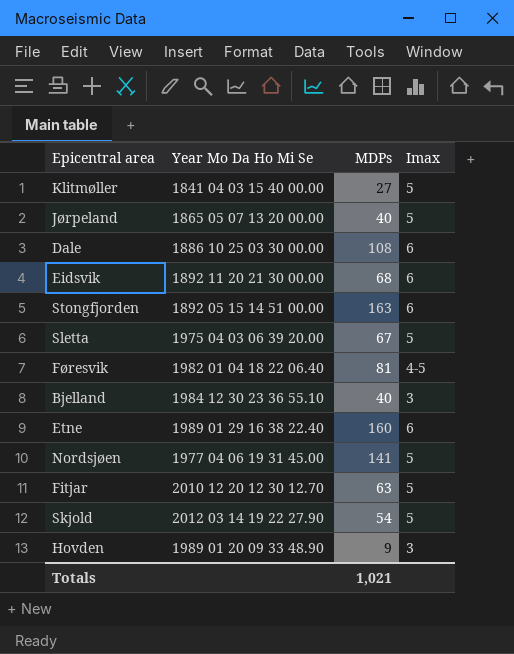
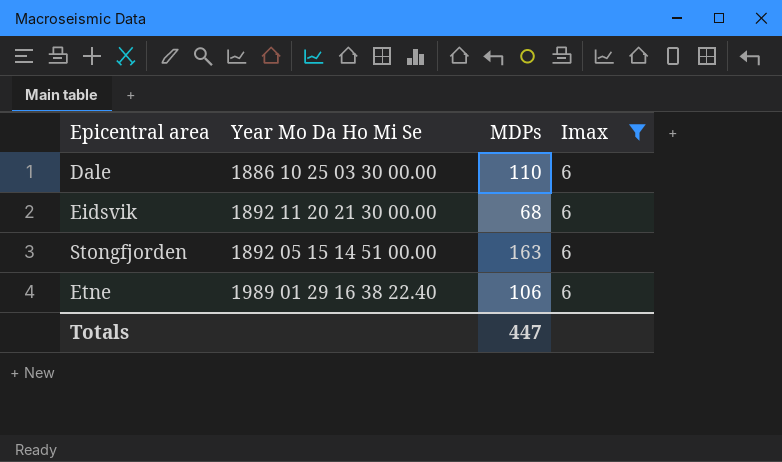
filter: none -> Imax = 6
Dale | MDPs: 108 -> 110
Etne | MDPs: 160 -> 106
Totals | MDPs: 1,021 -> 447

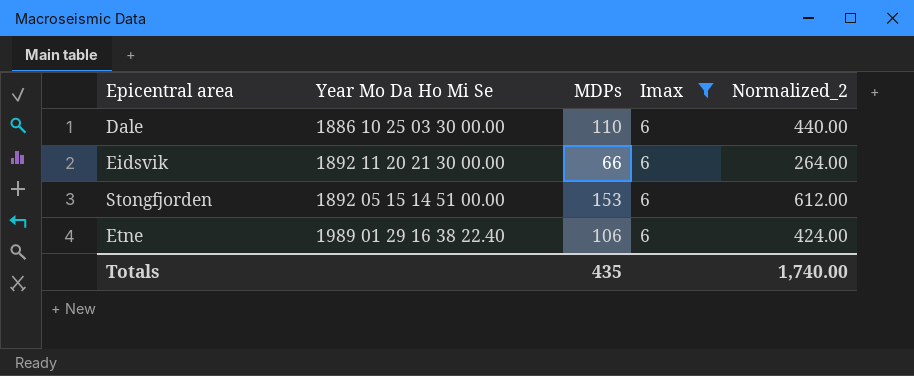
column Normalized_2 | formula: none -> [MDPs] * 4
Eidsvik | MDPs: 68 -> 66
Stongfjorden | MDPs: 163 -> 153
Totals | MDPs: 447 -> 435

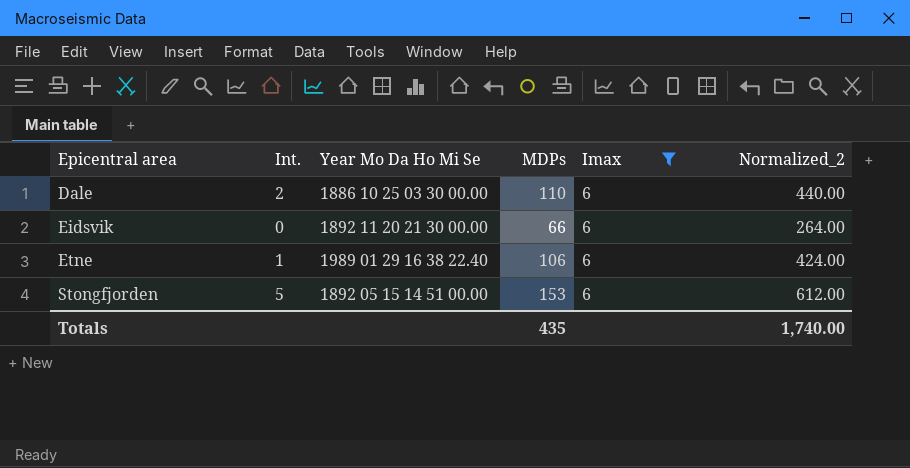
row order: none -> Epicentral area ascending
column Int. | position: none -> 2

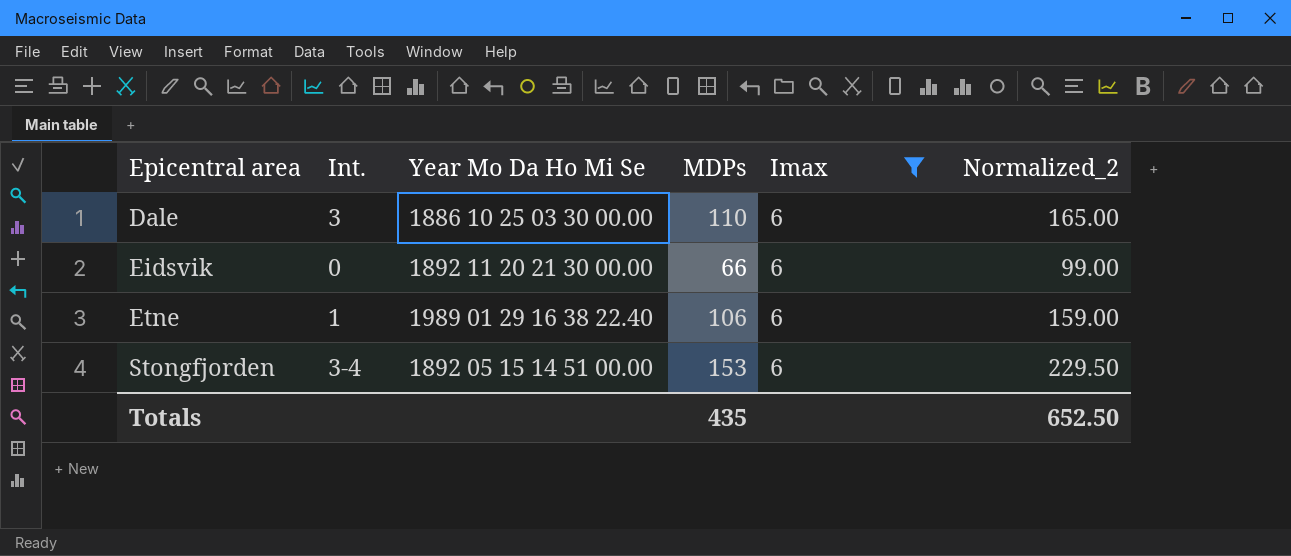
column Normalized_2 | formula: [MDPs] * 4 -> [MDPs] * 1.5
Dale | Int.: 2 -> 3
Stongfjorden | Int.: 5 -> 3-4
Totals | Normalized_2: 1,740.00 -> 652.50

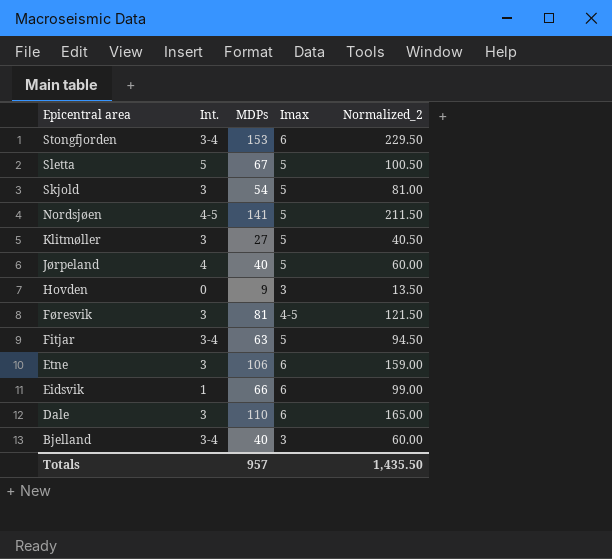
filter: Imax = 6 -> none
row order: Epicentral area ascending -> Epicentral area descending
column Year Mo Da Ho Mi Se | position: 3 -> none
Etne | Int.: 1 -> 3
Eidsvik | Int.: 0 -> 1
Totals | MDPs: 435 -> 957
Totals | Normalized_2: 652.50 -> 1,435.50

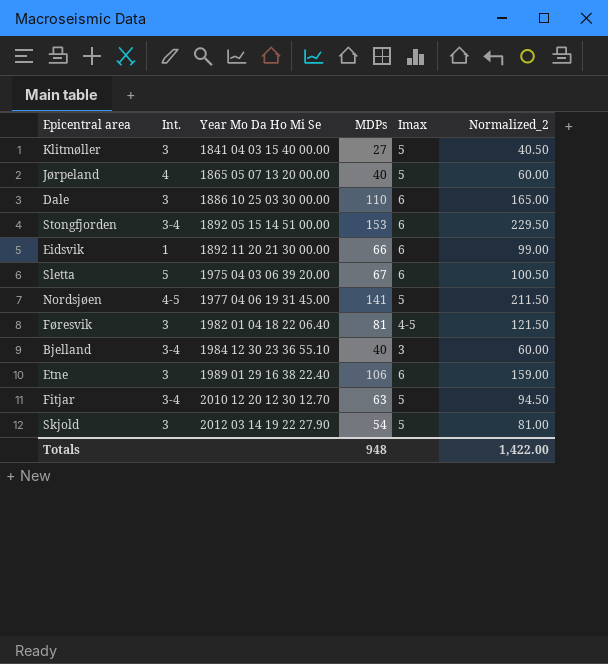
row order: Epicentral area descending -> Year Mo Da Ho Mi Se ascending
column Year Mo Da Ho Mi Se | position: none -> 3
row Hovden: 0 | 9 | 3 | 13.50 -> none
Sletta | Imax: 5 -> 6
Totals | MDPs: 957 -> 948
Totals | Normalized_2: 1,435.50 -> 1,422.00

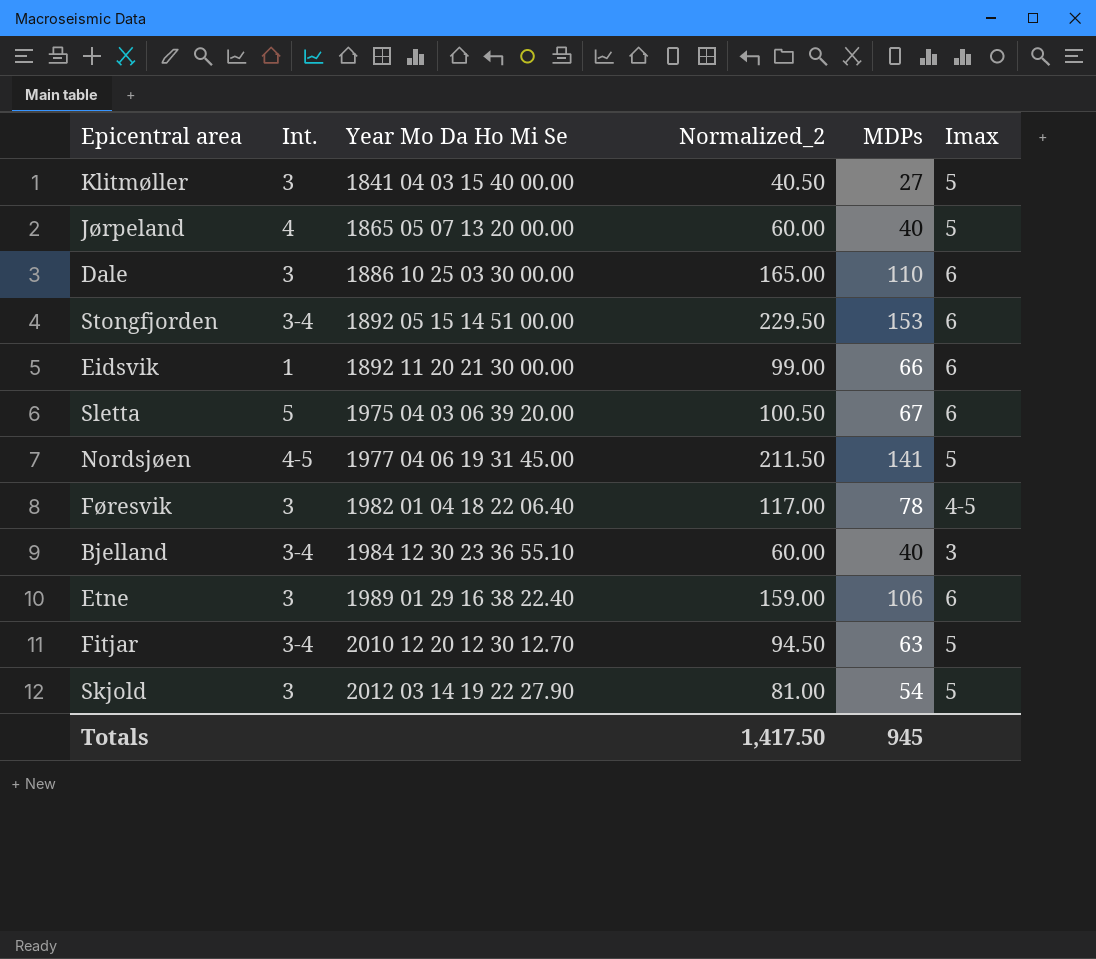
column Normalized_2 | position: 6 -> 4
Føresvik | Normalized_2: 121.50 -> 117.00
Føresvik | MDPs: 81 -> 78
Totals | Normalized_2: 1,422.00 -> 1,417.50
Totals | MDPs: 948 -> 945

